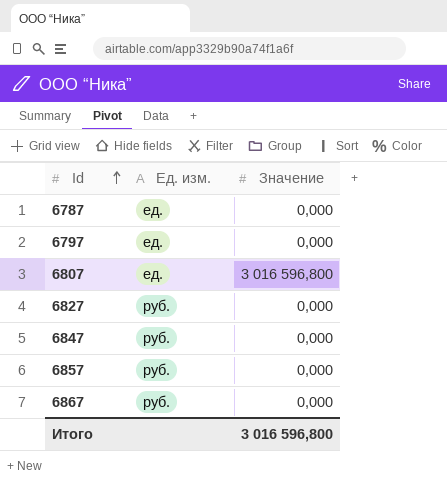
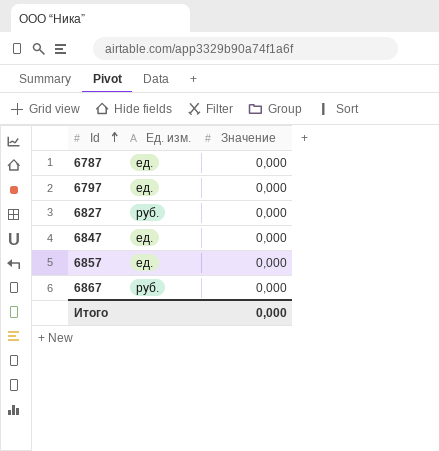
row 6807: ед. | 3 016 596,800 -> none
6847 | Ед. изм.: руб. -> ед.
6857 | Ед. изм.: руб. -> ед.
Итого | Значение: 3 016 596,800 -> 0,000

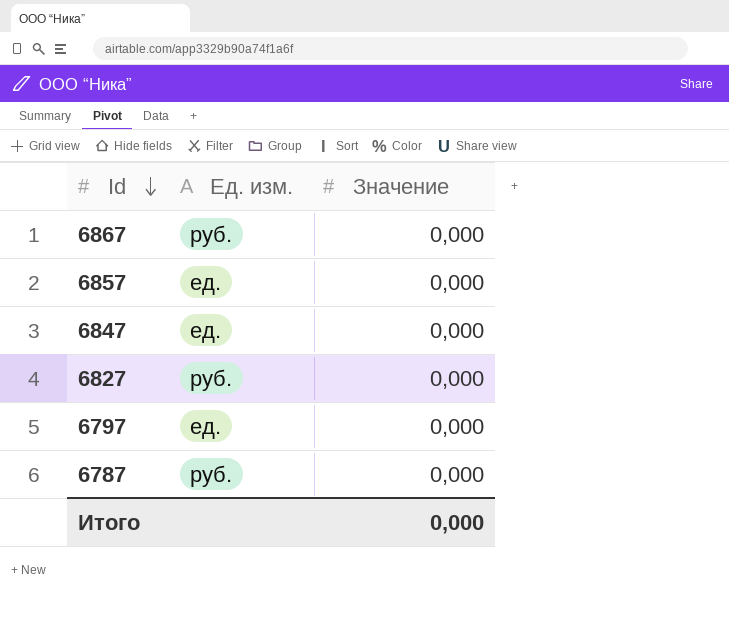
row order: Id ascending -> Id descending
6787 | Ед. изм.: ед. -> руб.

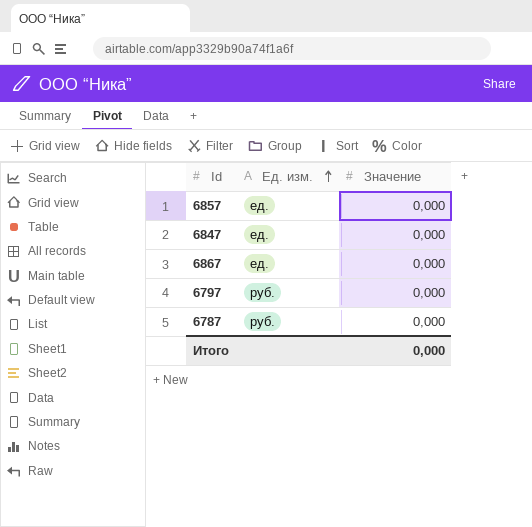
row order: Id descending -> Ед. изм. ascending
row 6827: руб. | 0,000 -> none
6867 | Ед. изм.: руб. -> ед.
6797 | Ед. изм.: ед. -> руб.

